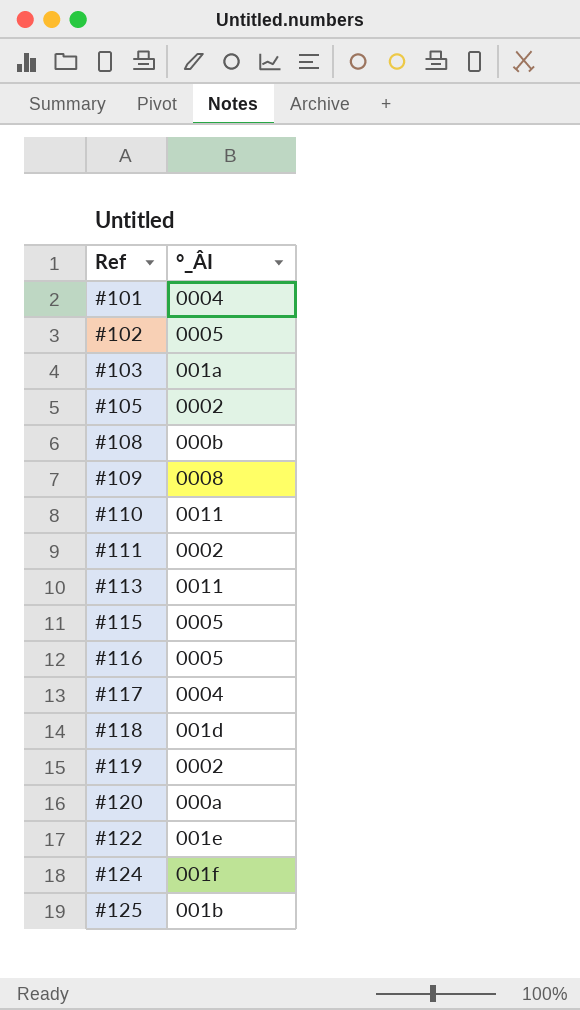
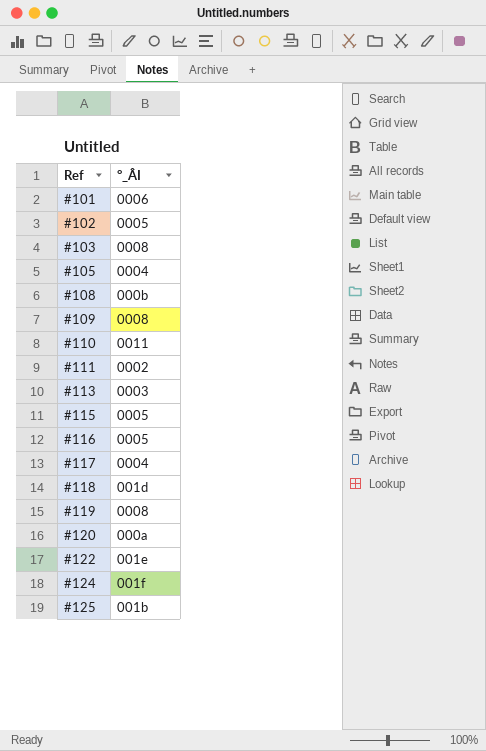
#101 | °_ÂI: 0004 -> 0006
#103 | °_ÂI: 001a -> 0008
#105 | °_ÂI: 0002 -> 0004
#113 | °_ÂI: 0011 -> 0003
#119 | °_ÂI: 0002 -> 0008

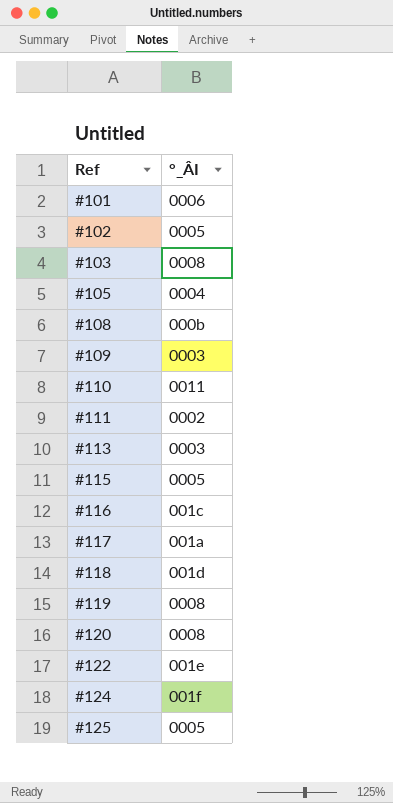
#109 | °_ÂI: 0008 -> 0003
#116 | °_ÂI: 0005 -> 001c
#117 | °_ÂI: 0004 -> 001a
#120 | °_ÂI: 000a -> 0008
#125 | °_ÂI: 001b -> 0005

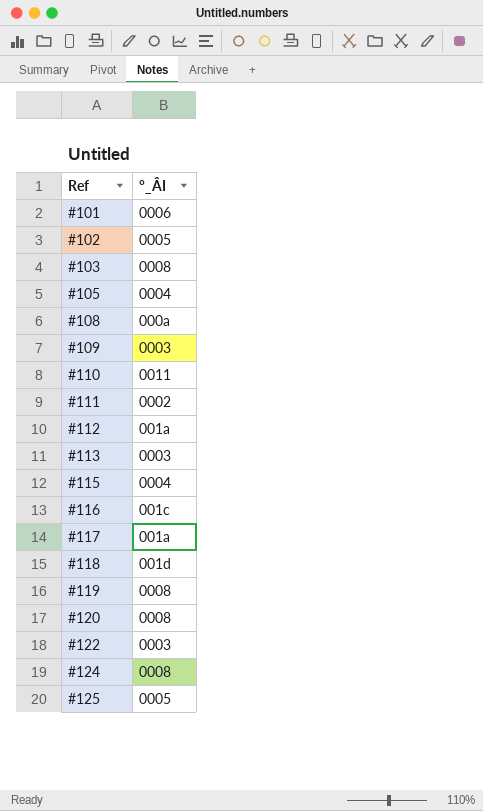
#108 | °_ÂI: 000b -> 000a
row #112: none -> 001a
#115 | °_ÂI: 0005 -> 0004
#122 | °_ÂI: 001e -> 0003
#124 | °_ÂI: 001f -> 0008

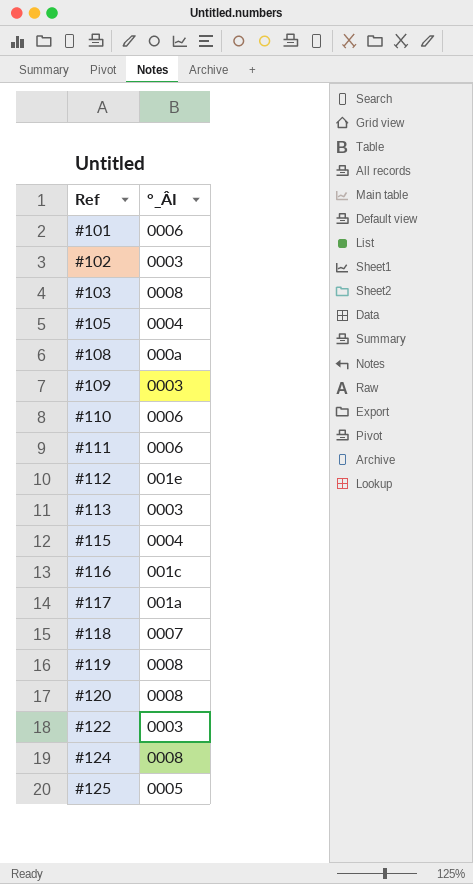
#102 | °_ÂI: 0005 -> 0003
#110 | °_ÂI: 0011 -> 0006
#111 | °_ÂI: 0002 -> 0006
#112 | °_ÂI: 001a -> 001e
#118 | °_ÂI: 001d -> 0007

